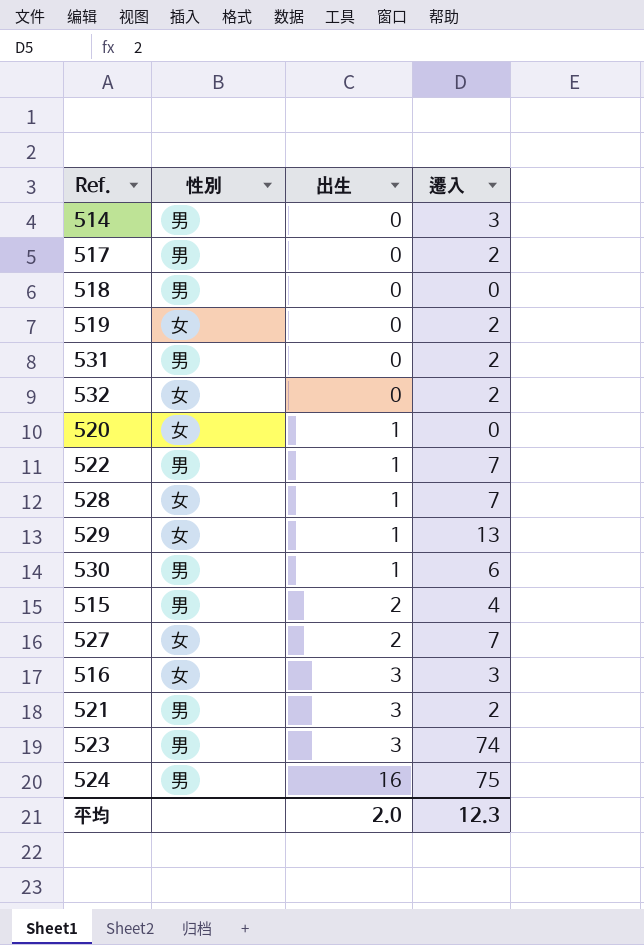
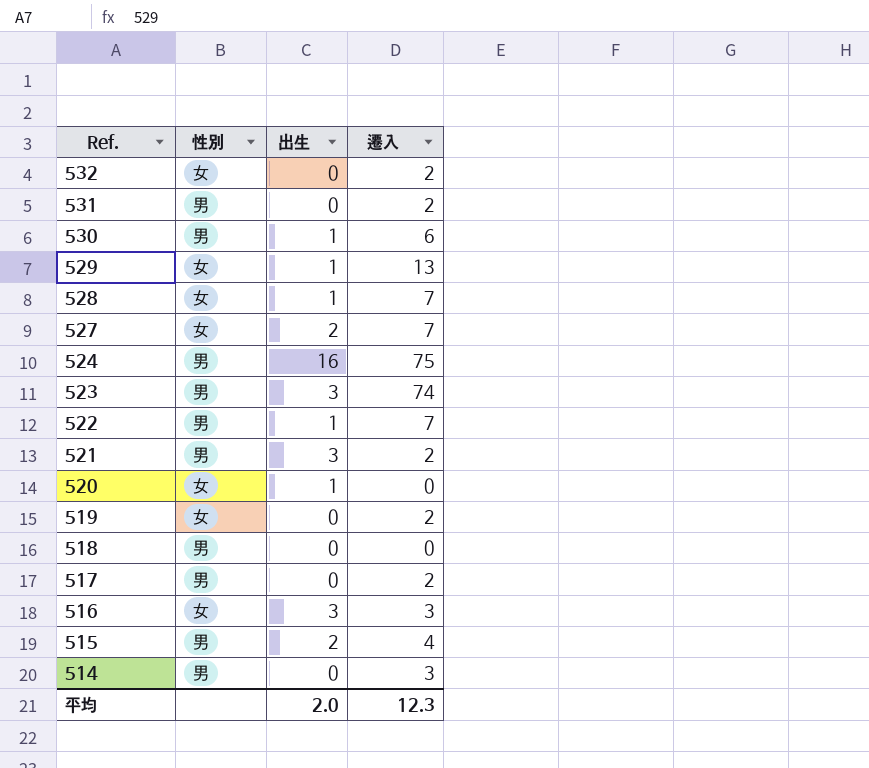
row order: 出生 ascending -> Ref. descending

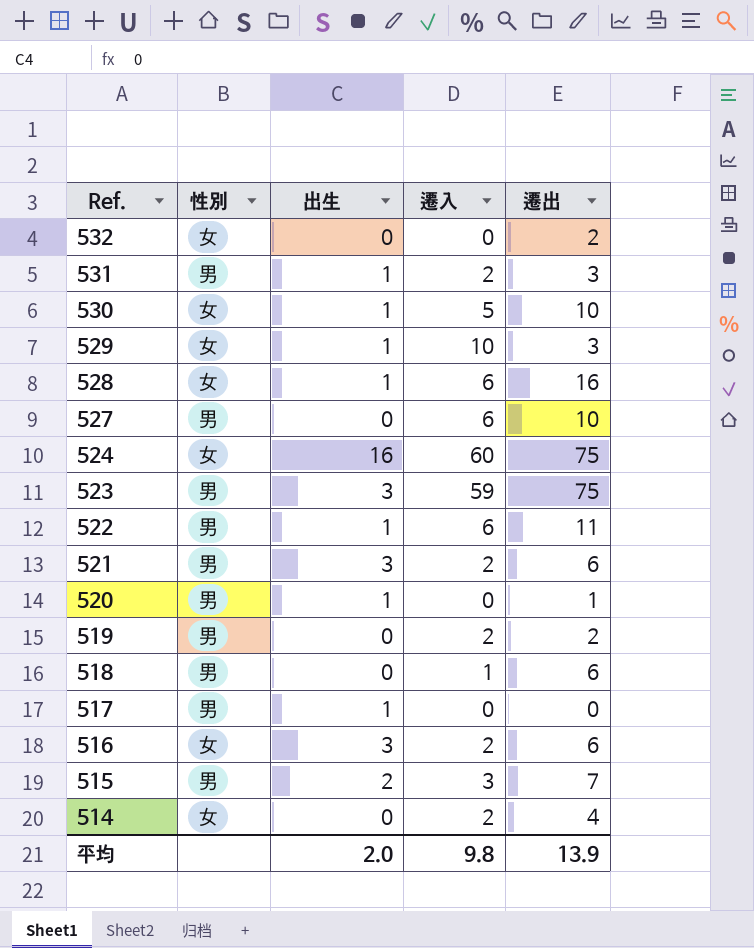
column 遷出 | position: none -> 5
532 | 遷入: 2 -> 0
531 | 出生: 0 -> 1
530 | 性別: 男 -> 女
530 | 遷入: 6 -> 5
529 | 遷入: 13 -> 10
528 | 遷入: 7 -> 6
527 | 性別: 女 -> 男
527 | 出生: 2 -> 0
527 | 遷入: 7 -> 6
524 | 性別: 男 -> 女
524 | 遷入: 75 -> 60
523 | 遷入: 74 -> 59
522 | 遷入: 7 -> 6
520 | 性別: 女 -> 男
519 | 性別: 女 -> 男
518 | 遷入: 0 -> 1
517 | 出生: 0 -> 1
517 | 遷入: 2 -> 0
516 | 遷入: 3 -> 2
515 | 遷入: 4 -> 3
514 | 性別: 男 -> 女
514 | 遷入: 3 -> 2
平均 | 遷入: 12.3 -> 9.8

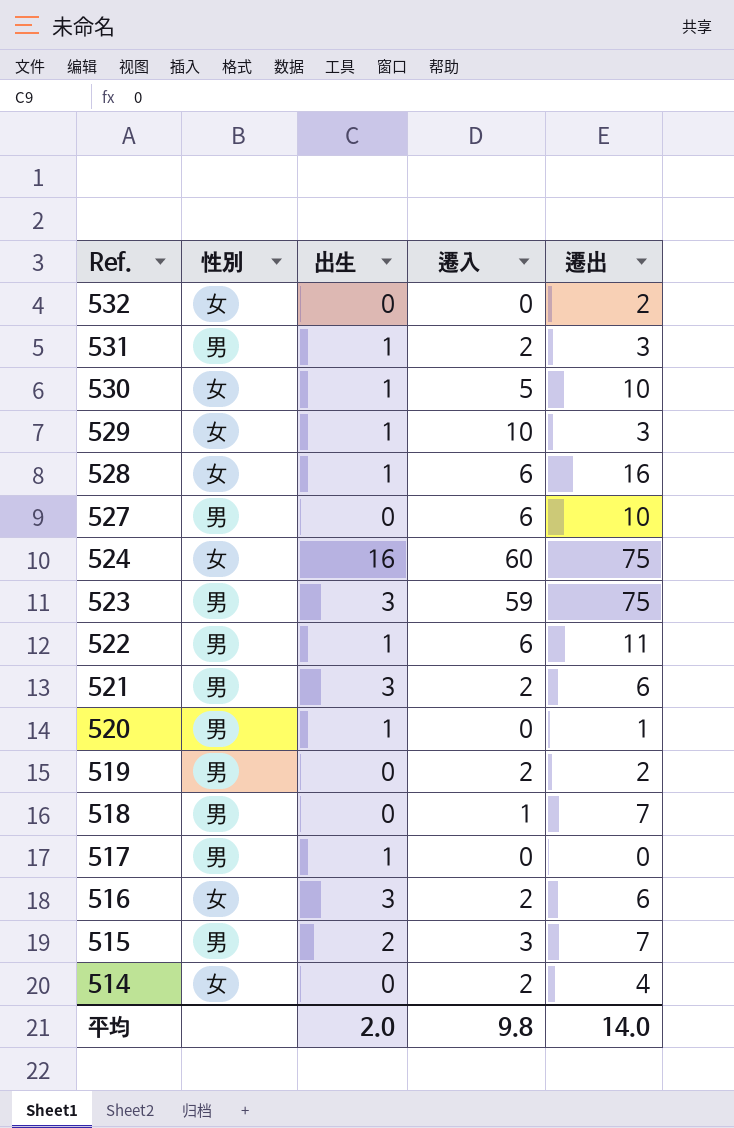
518 | 遷出: 6 -> 7
平均 | 遷出: 13.9 -> 14.0

